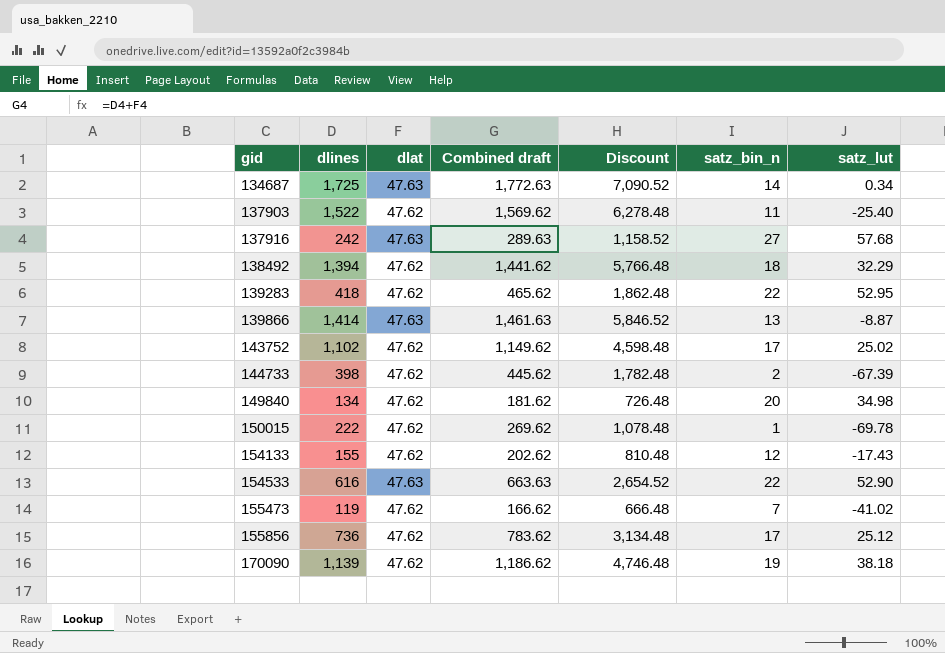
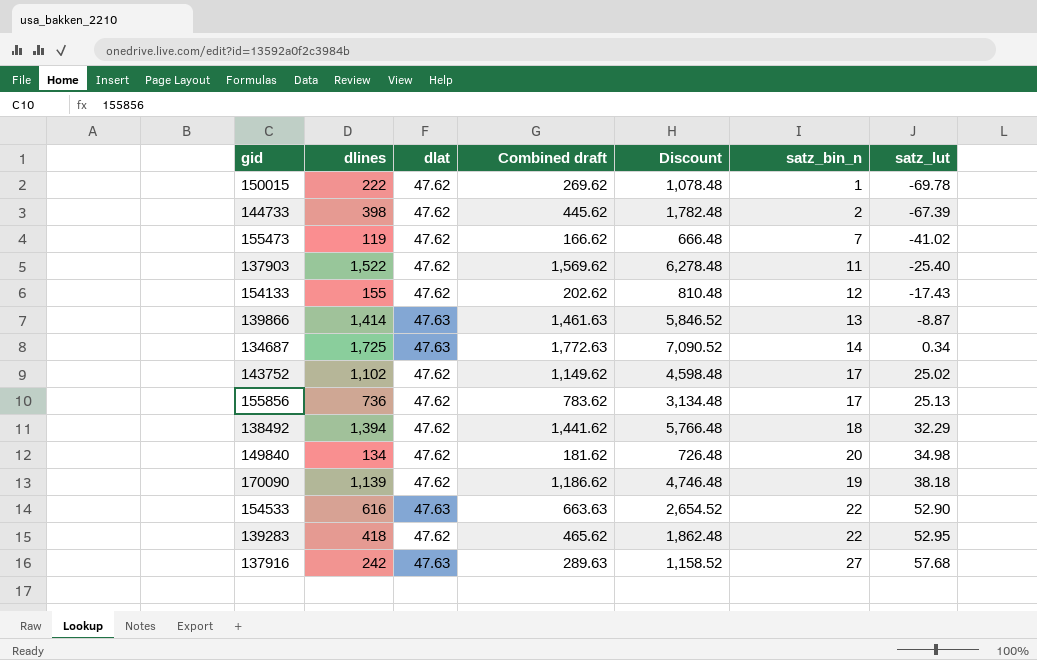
row order: gid ascending -> satz_lut ascending
155856 | satz_lut: 25.12 -> 25.13

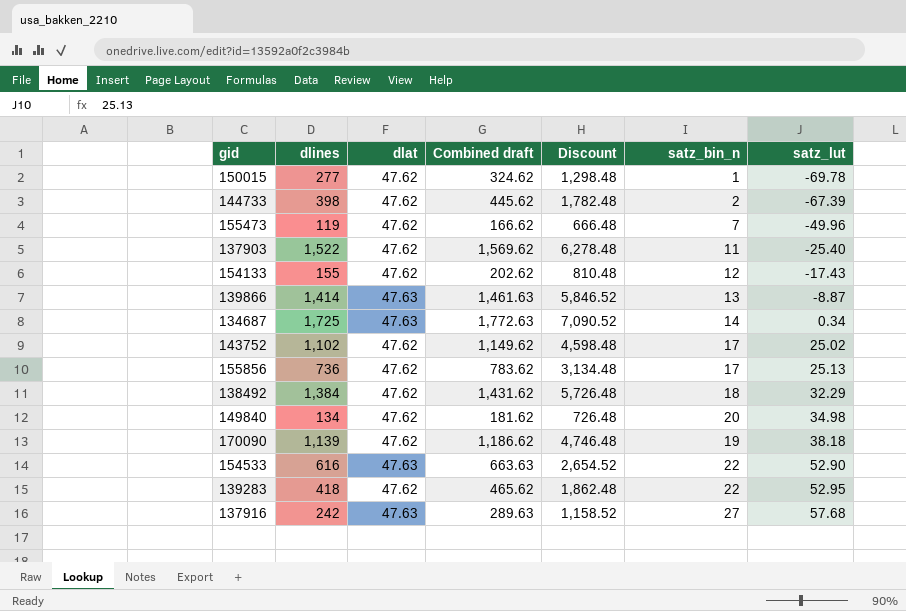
150015 | dlines: 222 -> 277
150015 | Combined draft: 269.62 -> 324.62
150015 | Discount: 1,078.48 -> 1,298.48
155473 | satz_lut: -41.02 -> -49.96
138492 | dlines: 1,394 -> 1,384
138492 | Combined draft: 1,441.62 -> 1,431.62
138492 | Discount: 5,766.48 -> 5,726.48

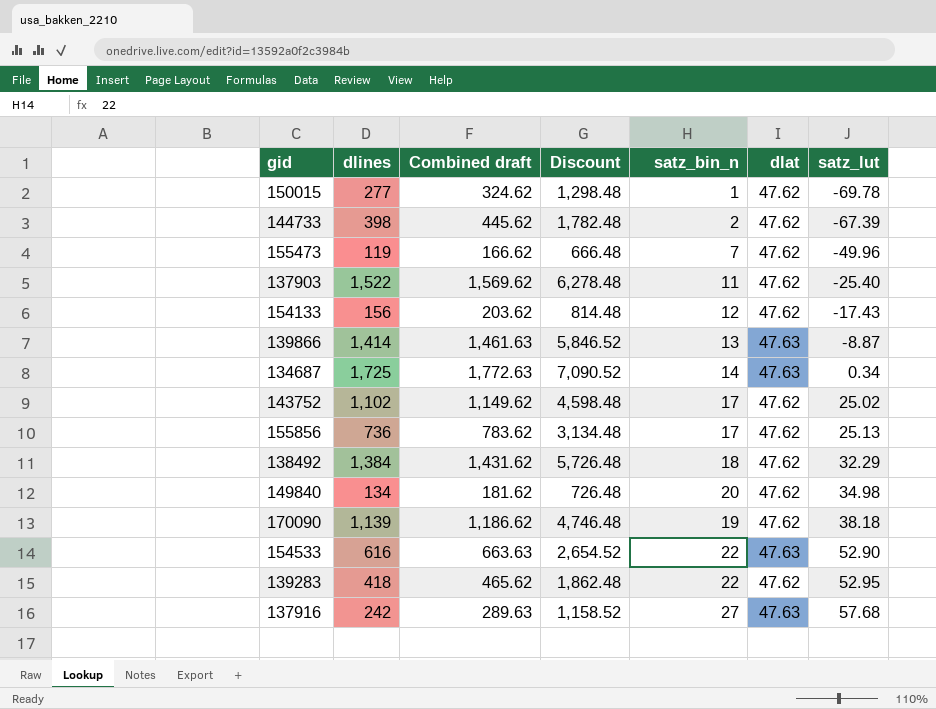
column dlat | position: 3 -> 6
154133 | dlines: 155 -> 156
154133 | Combined draft: 202.62 -> 203.62
154133 | Discount: 810.48 -> 814.48

